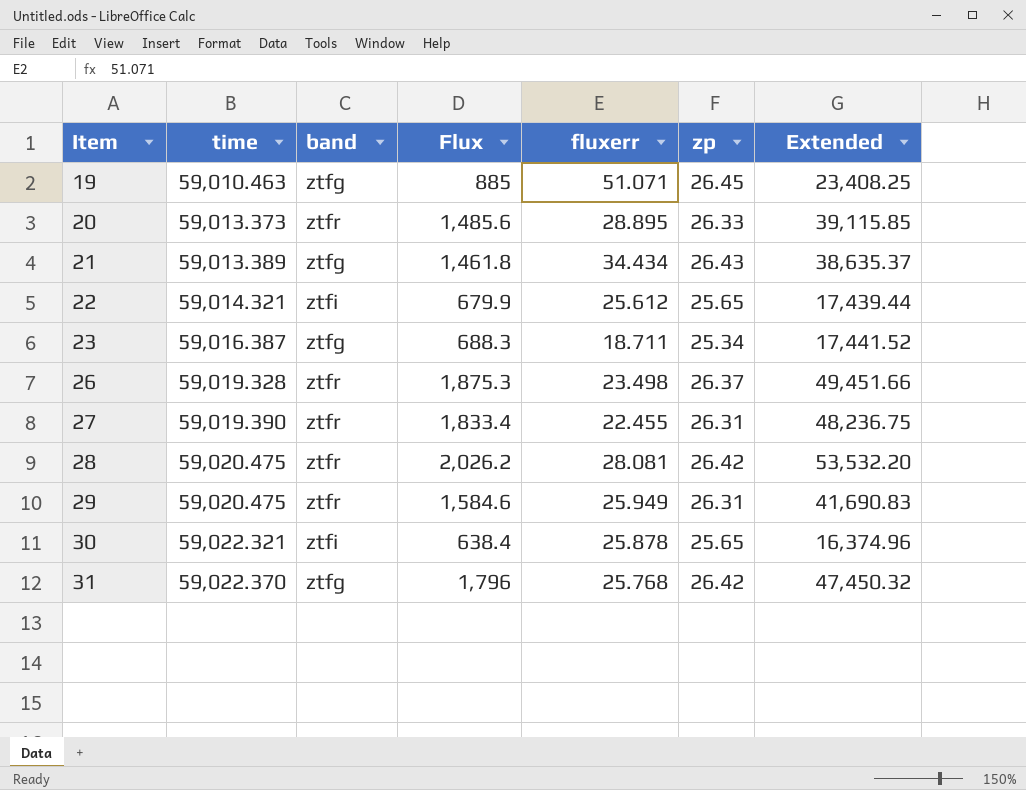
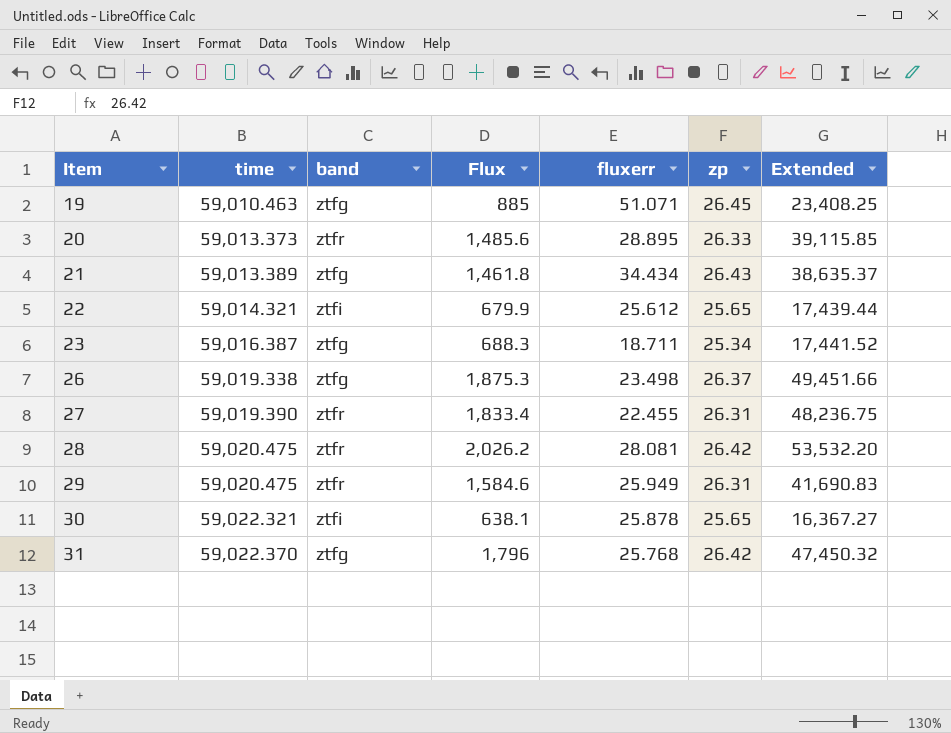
26 | time: 59,019.328 -> 59,019.338
26 | band: ztfr -> ztfg
30 | Flux: 638.4 -> 638.1
30 | Extended: 16,374.96 -> 16,367.27

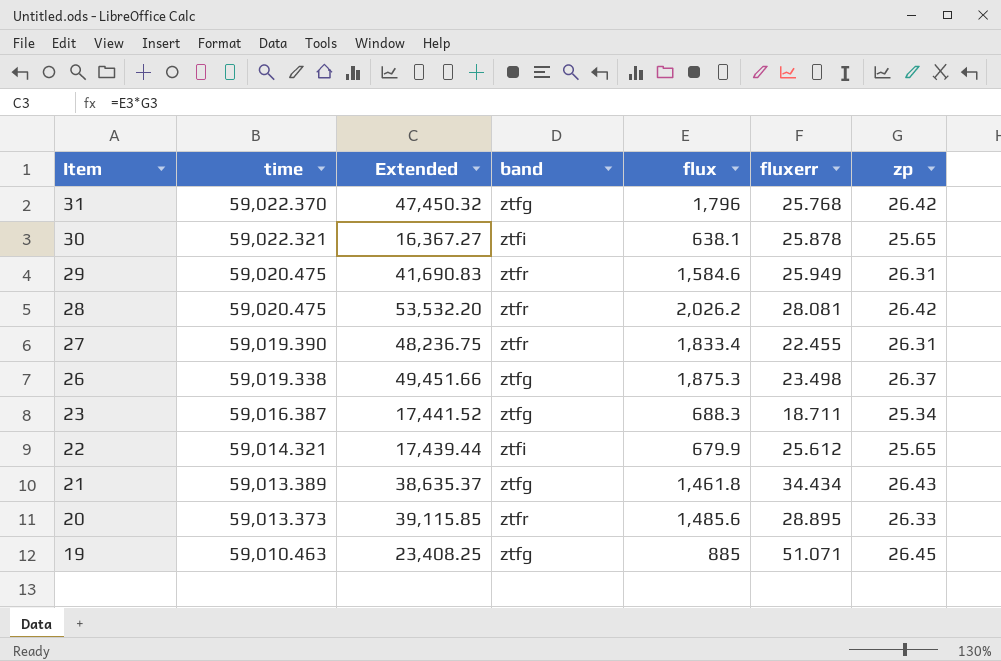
row order: Item ascending -> Item descending
column Extended | position: 7 -> 3
column name: Flux -> flux

